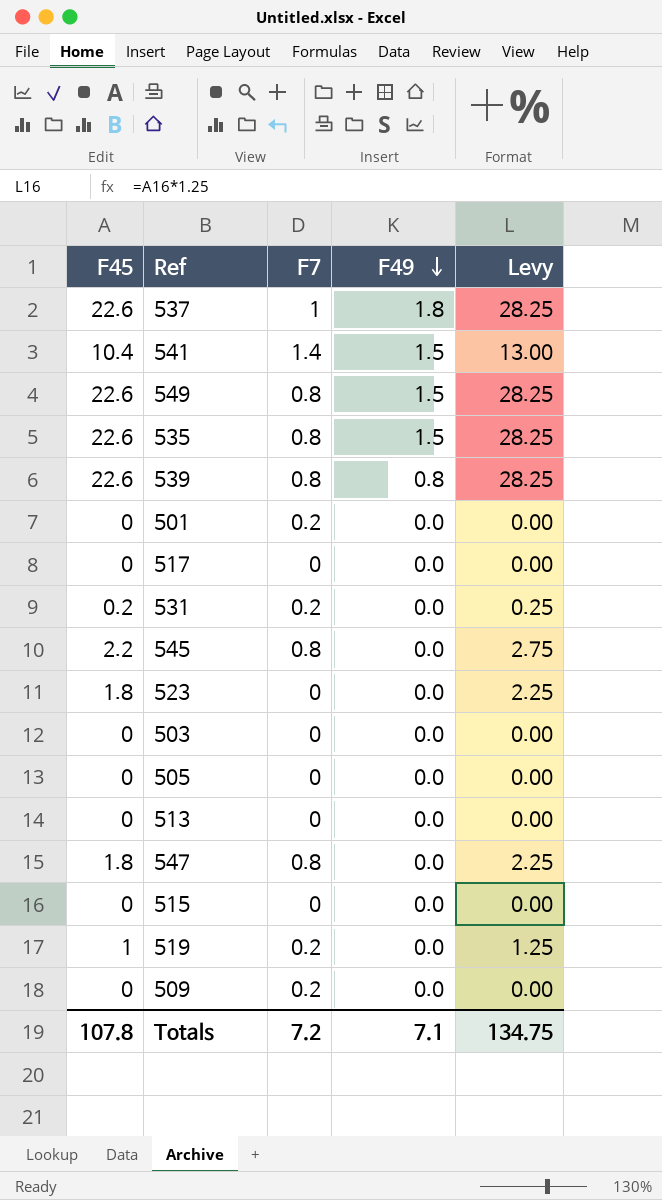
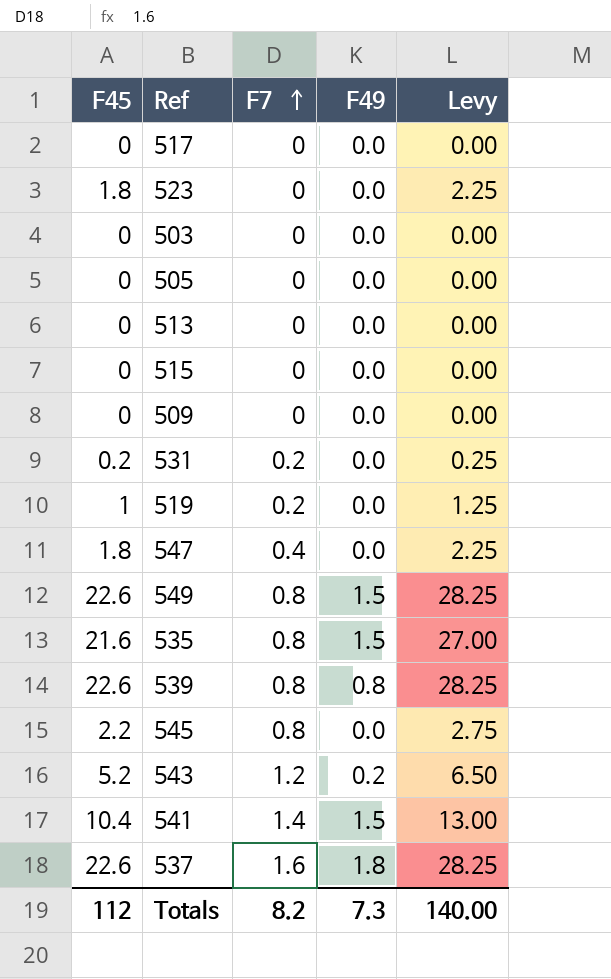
row order: F49 descending -> F7 ascending
row 501: 0 | 0.2 | 0.0 | 0.00 -> none
509 | F7: 0.2 -> 0
547 | F7: 0.8 -> 0.4
535 | F45: 22.6 -> 21.6
535 | Levy: 28.25 -> 27.00
row 543: none -> 5.2 | 1.2 | 0.2 | 6.50
537 | F7: 1 -> 1.6
Totals | F45: 107.8 -> 112
Totals | F7: 7.2 -> 8.2
Totals | F49: 7.1 -> 7.3
Totals | Levy: 134.75 -> 140.00

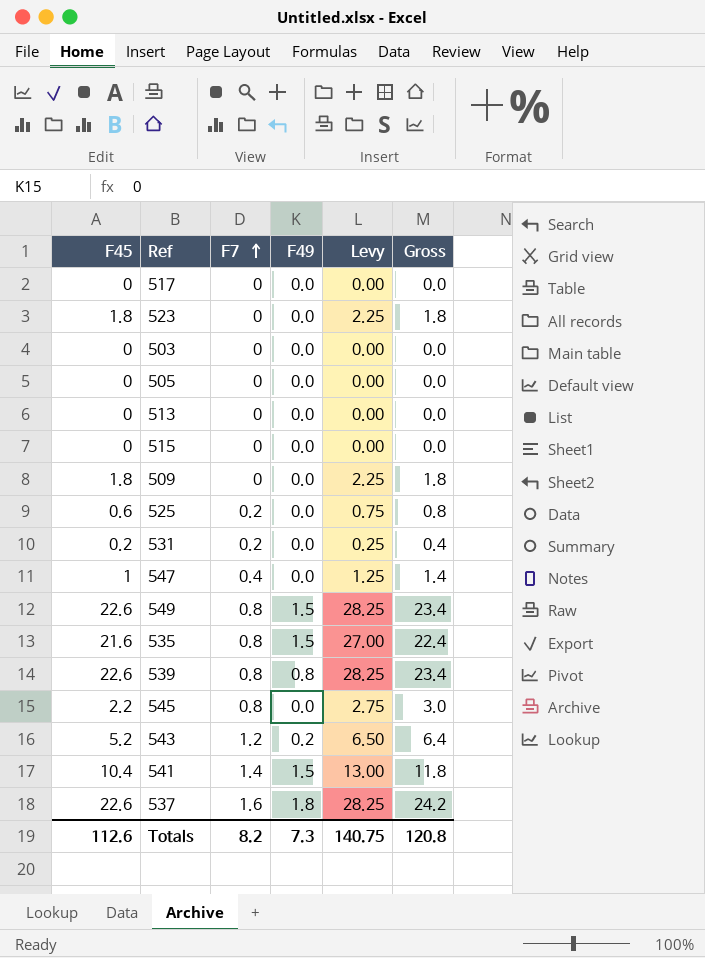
column Gross | formula: none -> [F45] + [F7]
row 519: 1 | 0.2 | 0.0 | 1.25 -> none
509 | F45: 0 -> 1.8
509 | Levy: 0.00 -> 2.25
row 525: none -> 0.6 | 0.2 | 0.0 | 0.75 | 0.8
547 | F45: 1.8 -> 1
547 | Levy: 2.25 -> 1.25
Totals | F45: 112 -> 112.6
Totals | Levy: 140.00 -> 140.75

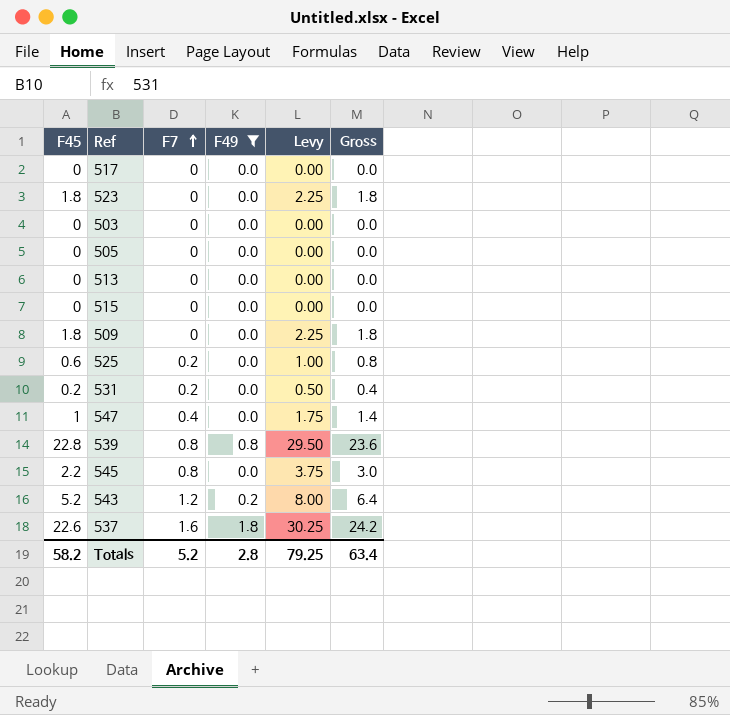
filter: none -> F49 != 1.5
column Levy | formula: [F45] * 1.25 -> [Gross] * 1.25
539 | F45: 22.6 -> 22.8
539 | Gross: 23.4 -> 23.6
Totals | F45: 112.6 -> 58.2
Totals | F7: 8.2 -> 5.2
Totals | F49: 7.3 -> 2.8
Totals | Levy: 140.75 -> 79.25
Totals | Gross: 120.8 -> 63.4

